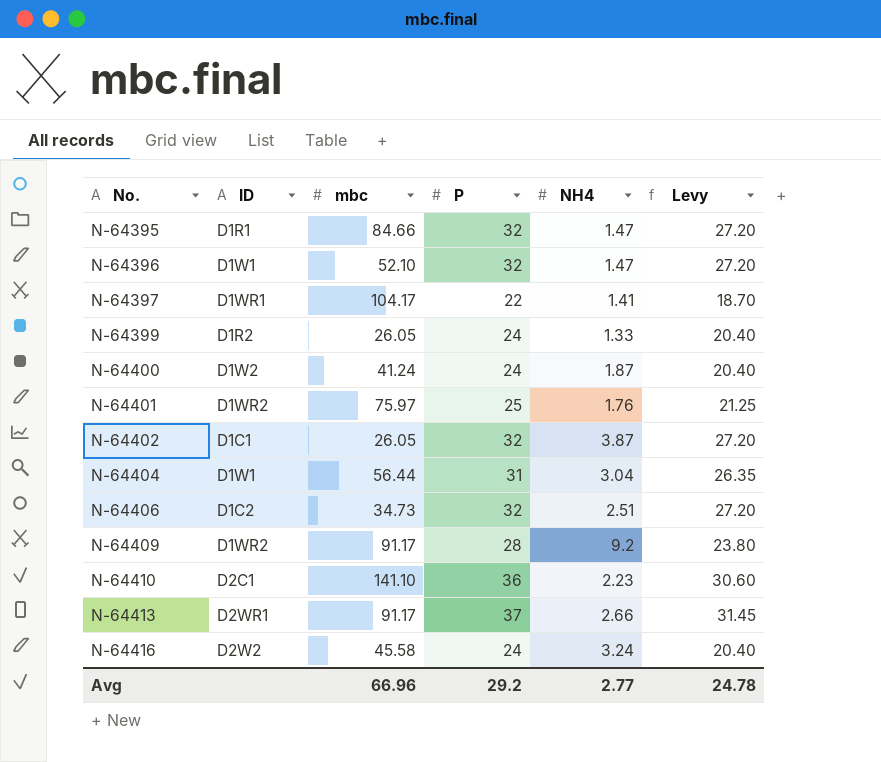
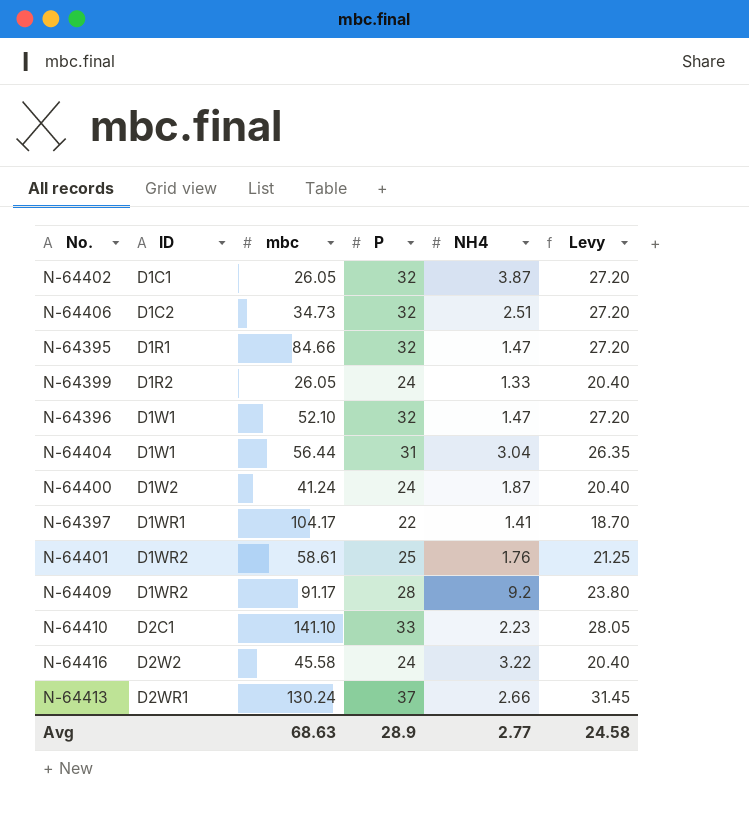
row order: No. ascending -> ID ascending
N-64401 | mbc: 75.97 -> 58.61
N-64410 | P: 36 -> 33
N-64410 | Levy: 30.60 -> 28.05
N-64416 | NH4: 3.24 -> 3.22
N-64413 | mbc: 91.17 -> 130.24
Avg | mbc: 66.96 -> 68.63
Avg | P: 29.2 -> 28.9
Avg | Levy: 24.78 -> 24.58

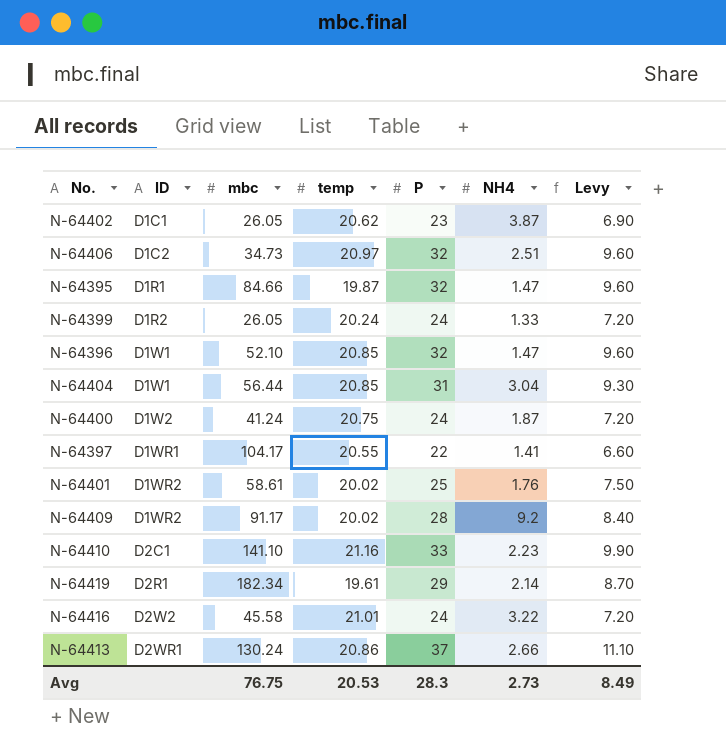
column temp | position: none -> 4
column Levy | formula: [P] * 0.85 -> [P] * 0.3
N-64402 | P: 32 -> 23
row N-64419: none -> D2R1 | 182.34 | 19.61 | 29 | 2.14 | 8.70
Avg | mbc: 68.63 -> 76.75
Avg | P: 28.9 -> 28.3
Avg | NH4: 2.77 -> 2.73
Avg | Levy: 24.58 -> 8.49

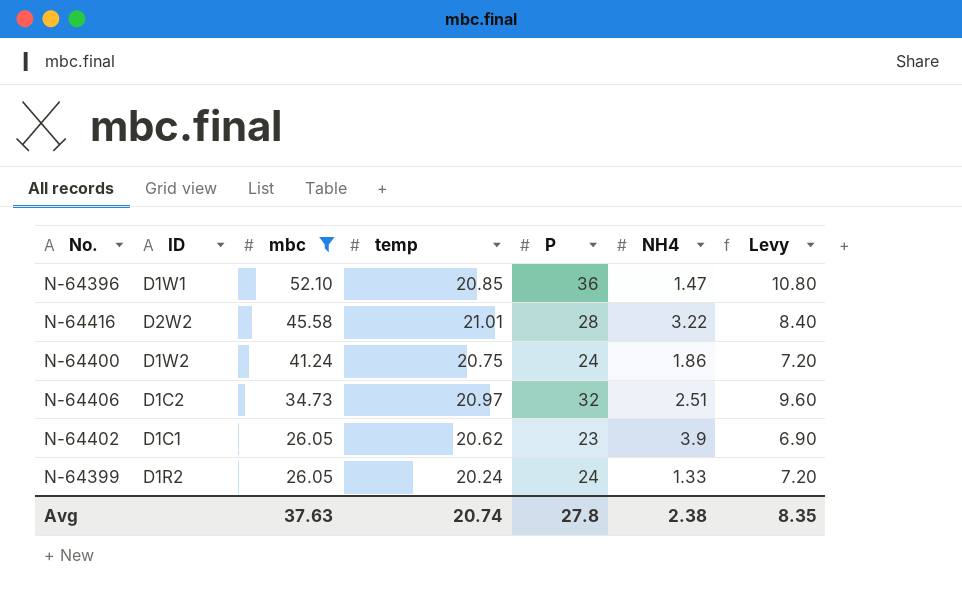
filter: none -> mbc <= 52.10
row order: ID ascending -> mbc descending
N-64396 | P: 32 -> 36
N-64396 | Levy: 9.60 -> 10.80
N-64416 | P: 24 -> 28
N-64416 | Levy: 7.20 -> 8.40
N-64400 | NH4: 1.87 -> 1.86
N-64402 | NH4: 3.87 -> 3.9
Avg | mbc: 76.75 -> 37.63
Avg | temp: 20.53 -> 20.74
Avg | P: 28.3 -> 27.8
Avg | NH4: 2.73 -> 2.38
Avg | Levy: 8.49 -> 8.35

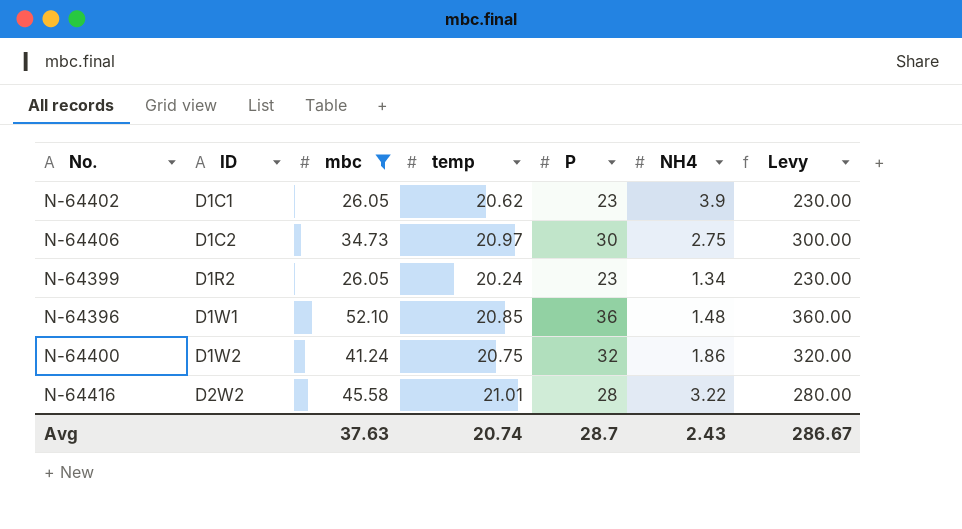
row order: mbc descending -> ID ascending
column Levy | formula: [P] * 0.3 -> [P] * 10
N-64406 | P: 32 -> 30
N-64406 | NH4: 2.51 -> 2.75
N-64399 | P: 24 -> 23
N-64399 | NH4: 1.33 -> 1.34
N-64396 | NH4: 1.47 -> 1.48
N-64400 | P: 24 -> 32
Avg | P: 27.8 -> 28.7
Avg | NH4: 2.38 -> 2.43
Avg | Levy: 8.35 -> 286.67

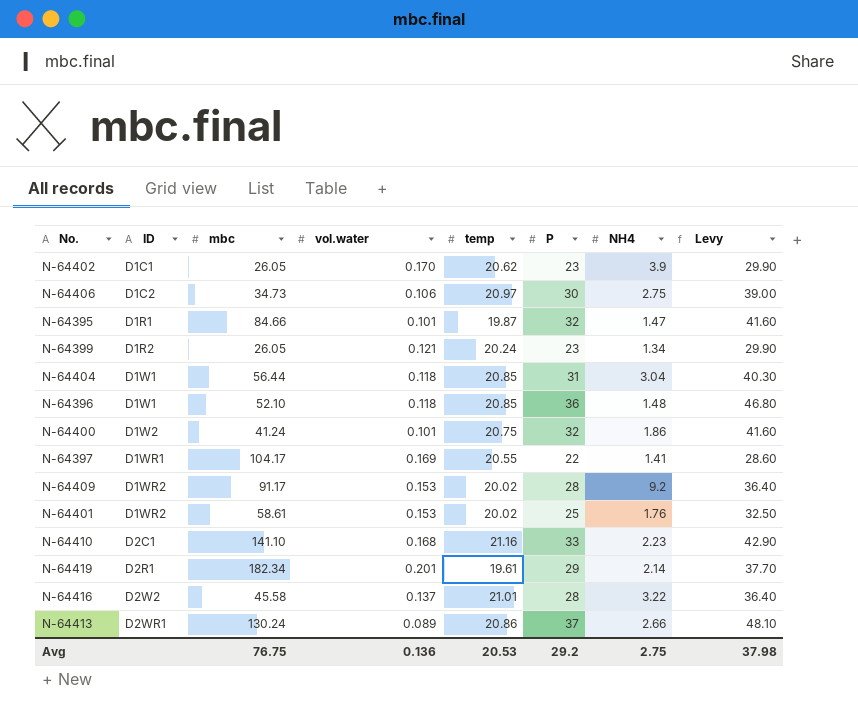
filter: mbc <= 52.10 -> none
column vol.water | position: none -> 4
column Levy | formula: [P] * 10 -> [P] * 1.3
Avg | mbc: 37.63 -> 76.75
Avg | temp: 20.74 -> 20.53
Avg | P: 28.7 -> 29.2
Avg | NH4: 2.43 -> 2.75
Avg | Levy: 286.67 -> 37.98

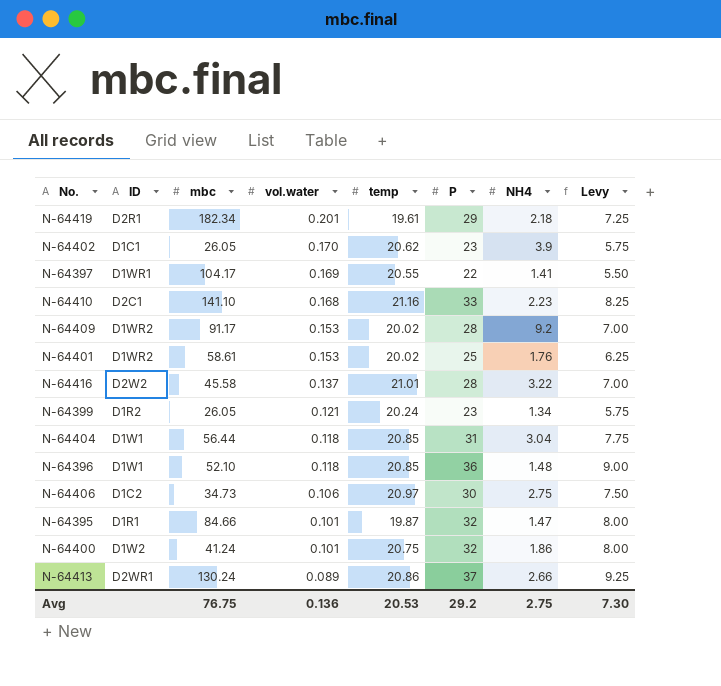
row order: ID ascending -> vol.water descending
column Levy | formula: [P] * 1.3 -> [P] * 0.25
N-64419 | NH4: 2.14 -> 2.18
Avg | Levy: 37.98 -> 7.30

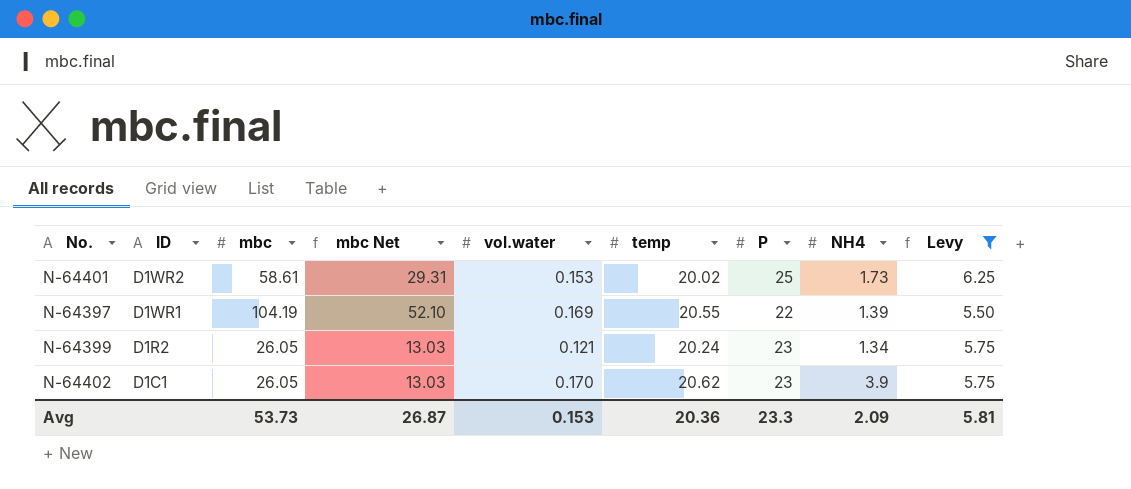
filter: none -> Levy <= 6.25
row order: vol.water descending -> ID descending
column mbc Net | formula: none -> [mbc] * 0.5
N-64401 | NH4: 1.76 -> 1.73
N-64397 | mbc: 104.17 -> 104.19
N-64397 | NH4: 1.41 -> 1.39
Avg | mbc: 76.75 -> 53.73
Avg | vol.water: 0.136 -> 0.153
Avg | temp: 20.53 -> 20.36
Avg | P: 29.2 -> 23.3
Avg | NH4: 2.75 -> 2.09
Avg | Levy: 7.30 -> 5.81

